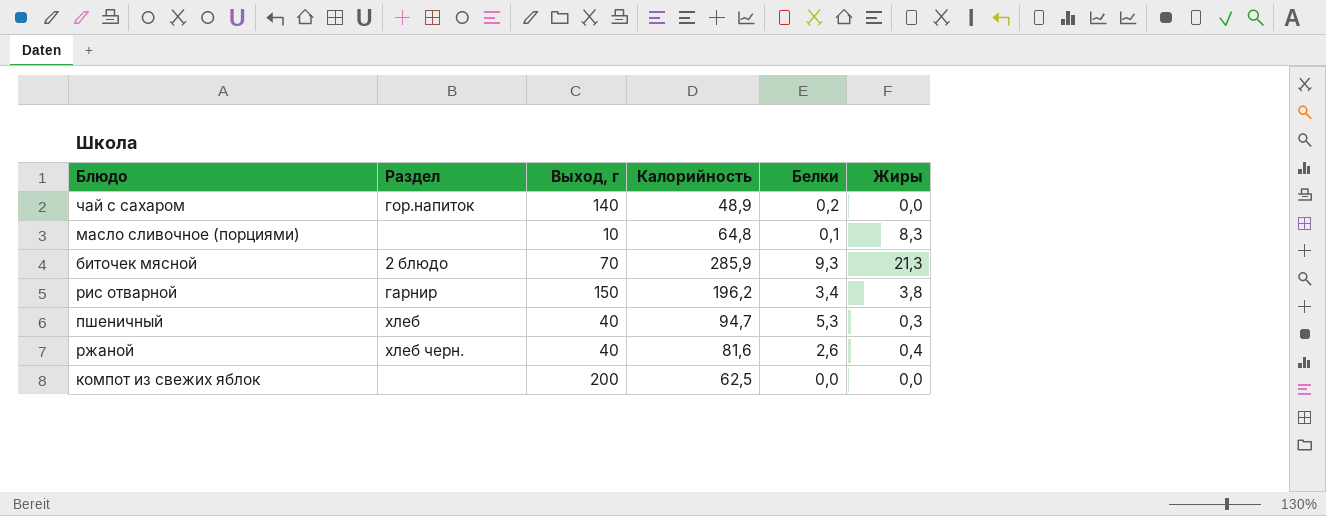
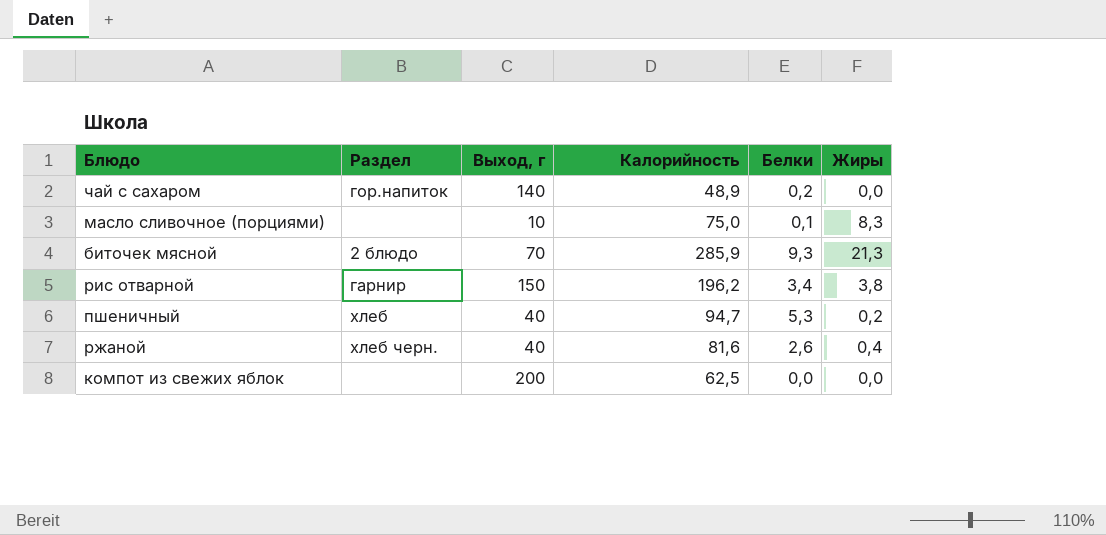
масло сливочное (порциями) | Калорийность: 64,8 -> 75,0
пшеничный | Жиры: 0,3 -> 0,2

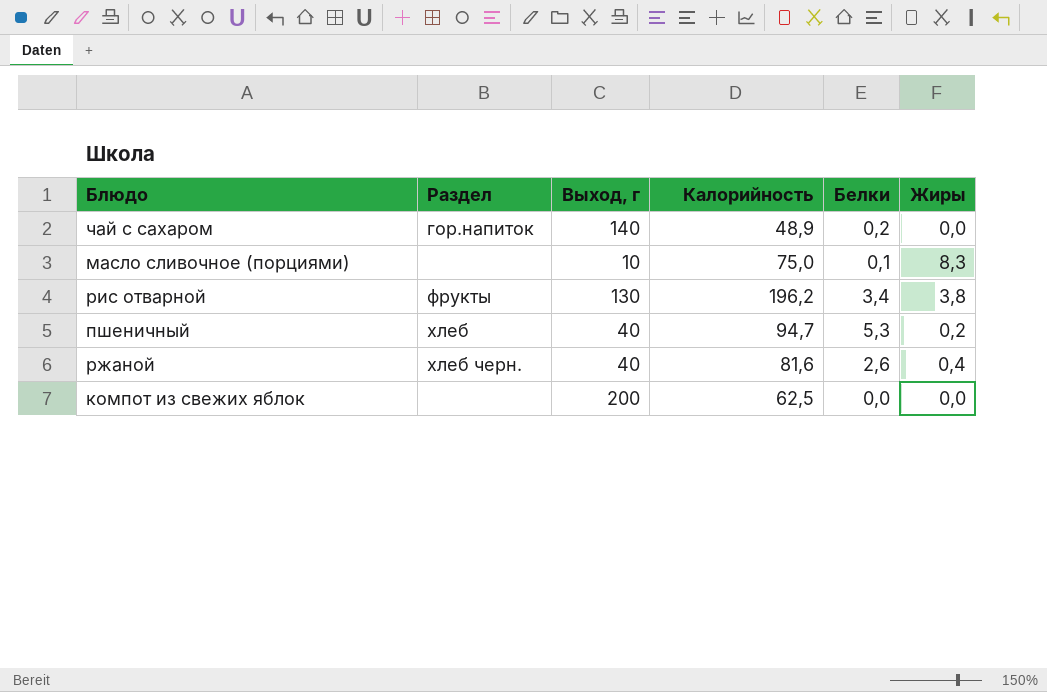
row биточек мясной: 2 блюдо | 70 | 285,9 | 9,3 | 21,3 -> none
рис отварной | Раздел: гарнир -> фрукты
рис отварной | Выход, г: 150 -> 130

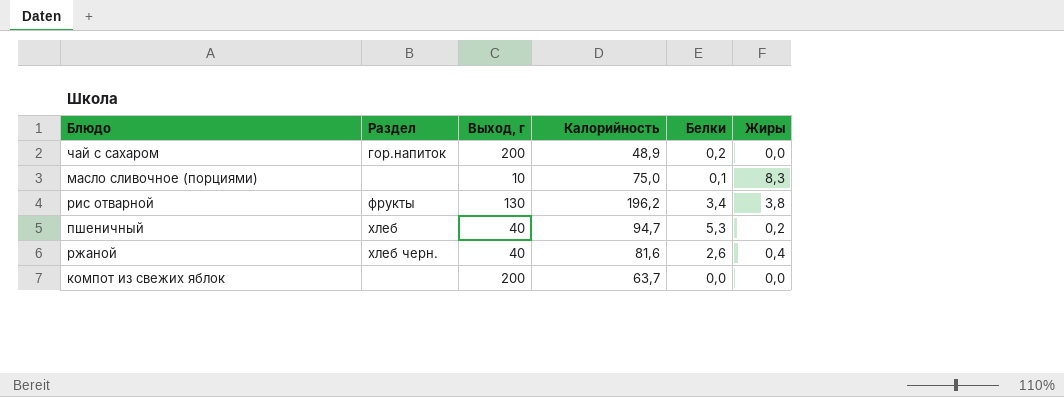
чай с сахаром | Выход, г: 140 -> 200
компот из свежих яблок | Калорийность: 62,5 -> 63,7

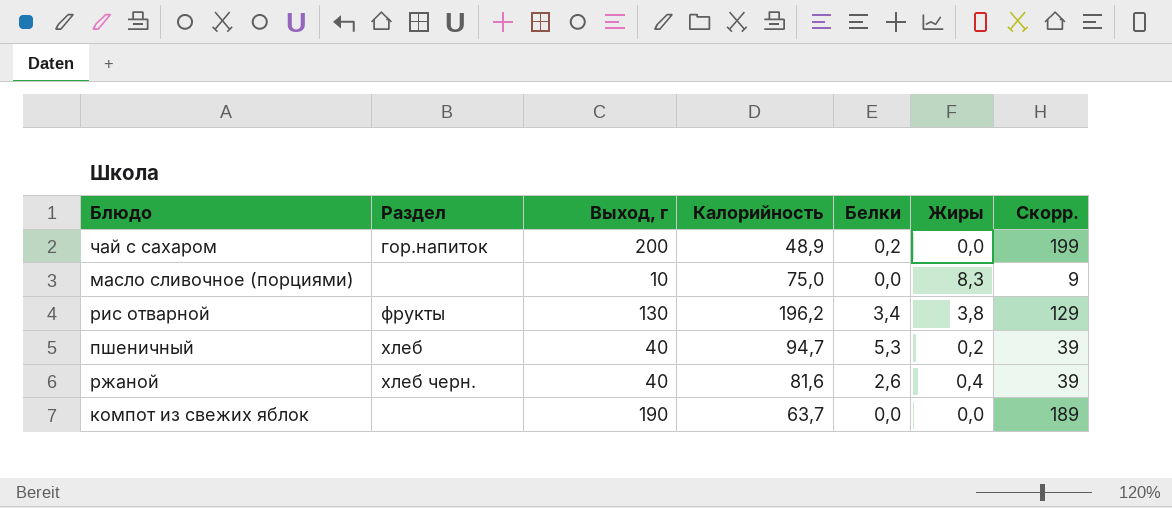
column Скорр. | formula: none -> [Выход, г] - 1
масло сливочное (порциями) | Белки: 0,1 -> 0,0
компот из свежих яблок | Выход, г: 200 -> 190

